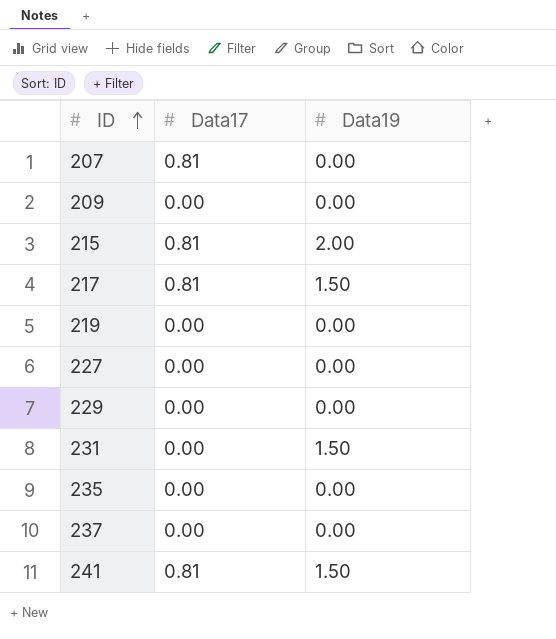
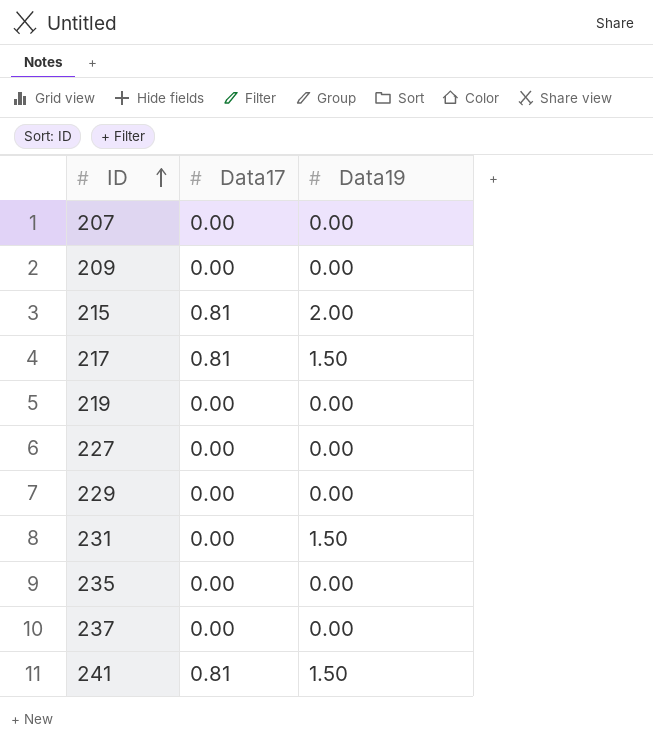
207 | Data17: 0.81 -> 0.00

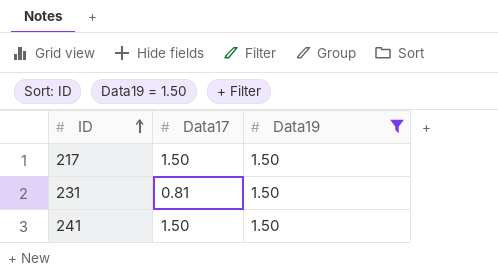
filter: none -> Data19 = 1.50
217 | Data17: 0.81 -> 1.50
231 | Data17: 0.00 -> 0.81
241 | Data17: 0.81 -> 1.50

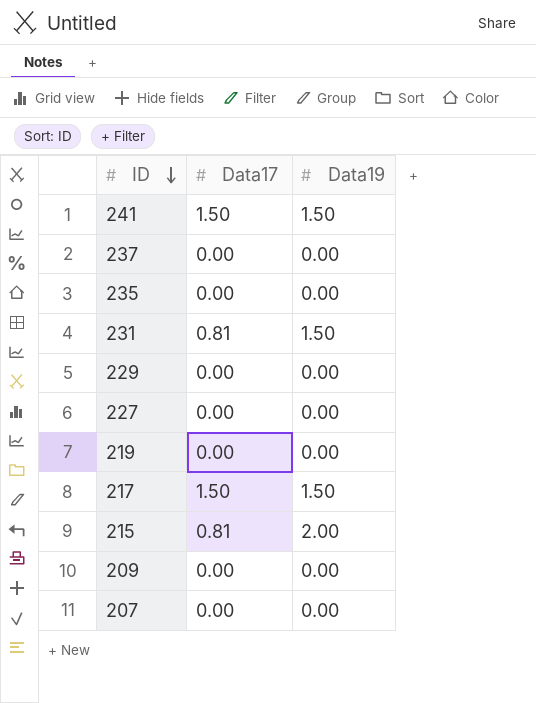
filter: Data19 = 1.50 -> none
row order: ID ascending -> ID descending

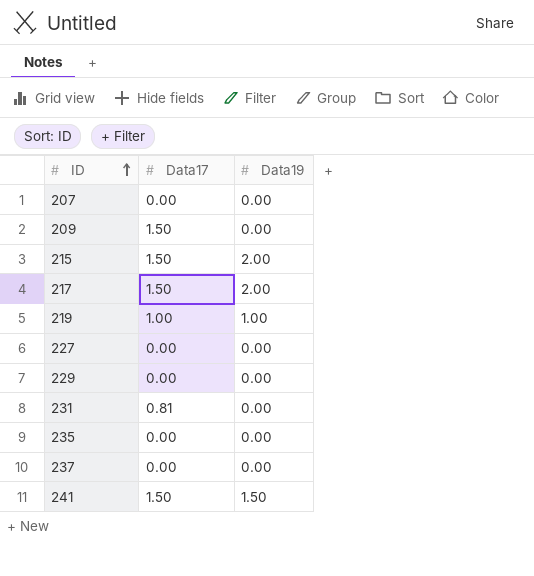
row order: ID descending -> ID ascending
209 | Data17: 0.00 -> 1.50
215 | Data17: 0.81 -> 1.50
217 | Data19: 1.50 -> 2.00
219 | Data17: 0.00 -> 1.00
219 | Data19: 0.00 -> 1.00
231 | Data19: 1.50 -> 0.00

